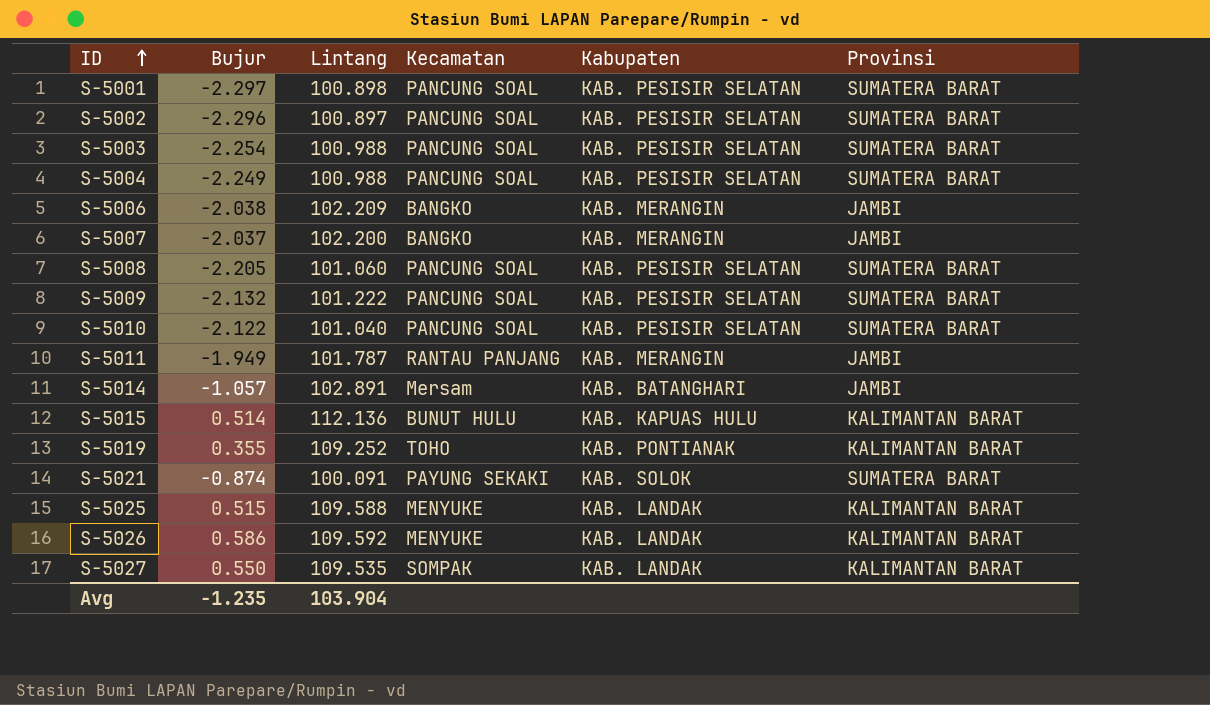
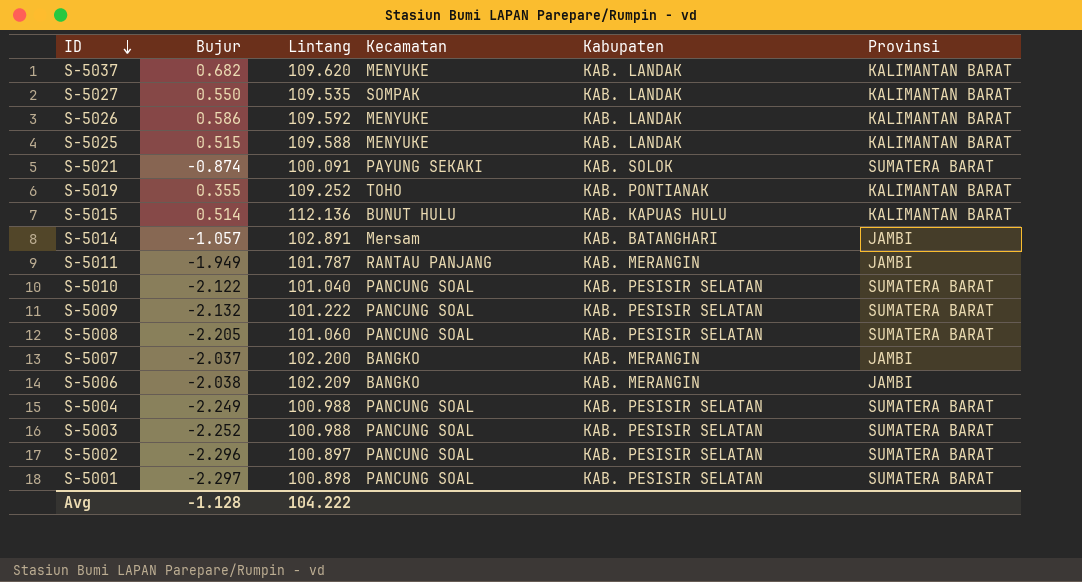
row order: ID ascending -> ID descending
row S-5037: none -> 0.682 | 109.620 | MENYUKE | KAB. LANDAK | KALIMANTAN BARAT
S-5003 | Bujur: -2.254 -> -2.252
Avg | Bujur: -1.235 -> -1.128
Avg | Lintang: 103.904 -> 104.222

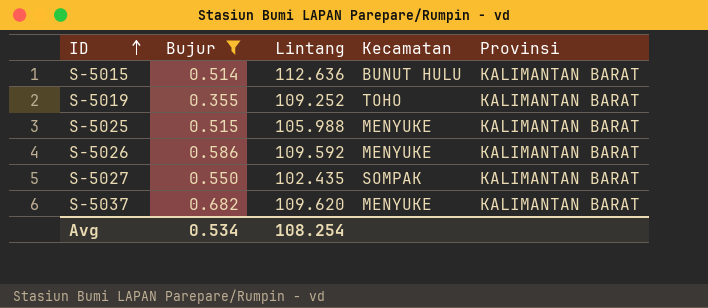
filter: none -> Bujur >= 0.355
row order: ID descending -> ID ascending
column Kabupaten | position: 5 -> none
S-5015 | Lintang: 112.136 -> 112.636
S-5025 | Lintang: 109.588 -> 105.988
S-5027 | Lintang: 109.535 -> 102.435
Avg | Bujur: -1.128 -> 0.534
Avg | Lintang: 104.222 -> 108.254

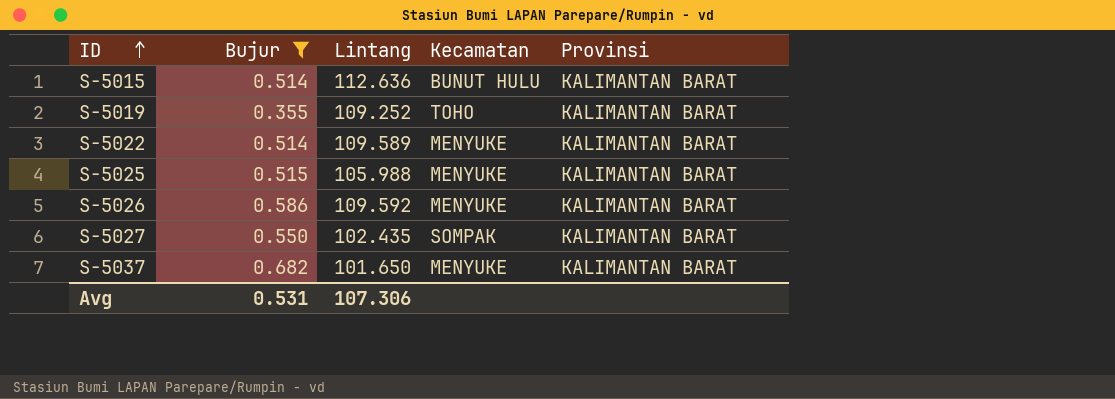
row S-5022: none -> 0.514 | 109.589 | MENYUKE | KALIMANTAN BARAT
S-5037 | Lintang: 109.620 -> 101.650
Avg | Bujur: 0.534 -> 0.531
Avg | Lintang: 108.254 -> 107.306

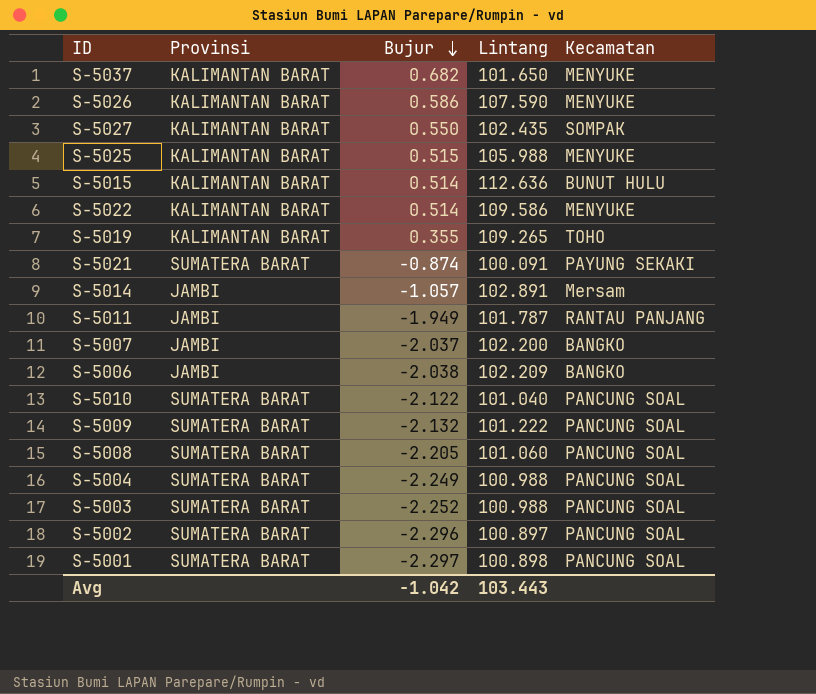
filter: Bujur >= 0.355 -> none
row order: ID ascending -> Bujur descending
column Provinsi | position: 5 -> 2
S-5026 | Lintang: 109.592 -> 107.590
S-5022 | Lintang: 109.589 -> 109.586
S-5019 | Lintang: 109.252 -> 109.265
Avg | Bujur: 0.531 -> -1.042
Avg | Lintang: 107.306 -> 103.443

